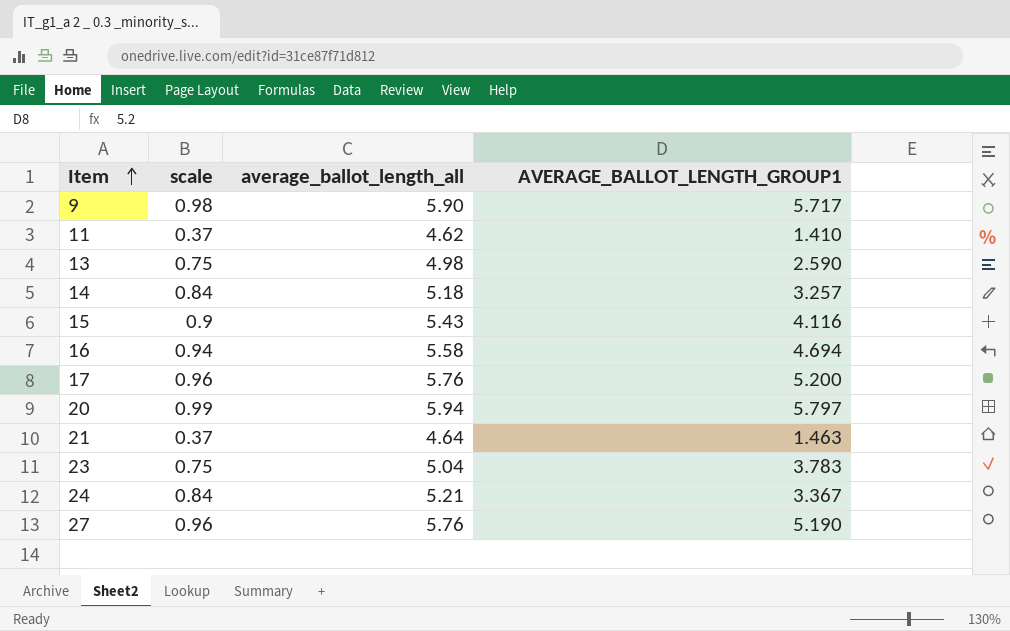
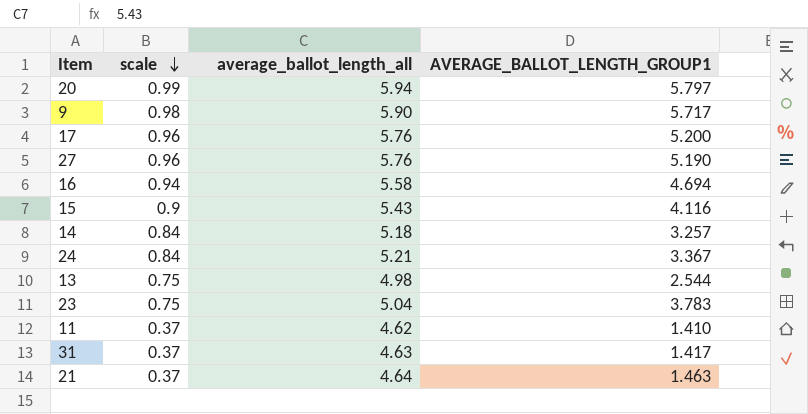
row order: Item ascending -> scale descending
13 | AVERAGE_BALLOT_LENGTH_GROUP1: 2.590 -> 2.544
row 31: none -> 0.37 | 4.63 | 1.417

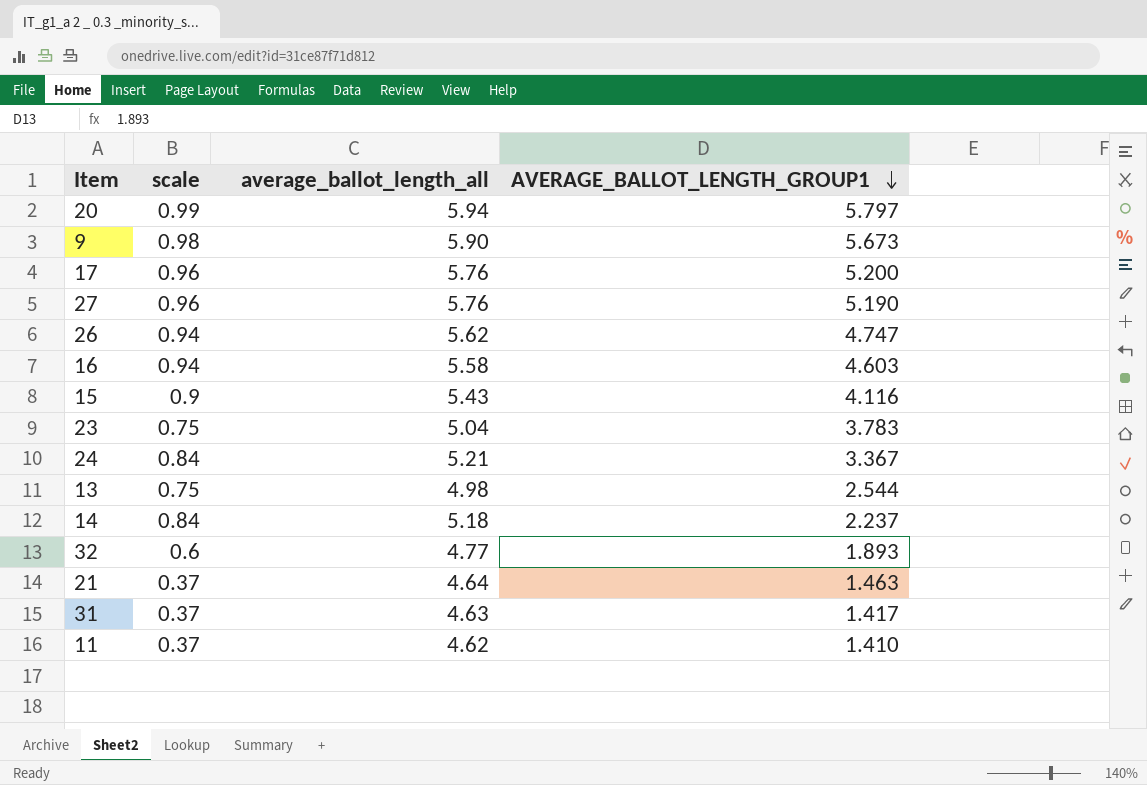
row order: scale descending -> AVERAGE_BALLOT_LENGTH_GROUP1 descending
9 | AVERAGE_BALLOT_LENGTH_GROUP1: 5.717 -> 5.673
row 26: none -> 0.94 | 5.62 | 4.747
16 | AVERAGE_BALLOT_LENGTH_GROUP1: 4.694 -> 4.603
14 | AVERAGE_BALLOT_LENGTH_GROUP1: 3.257 -> 2.237
row 32: none -> 0.6 | 4.77 | 1.893

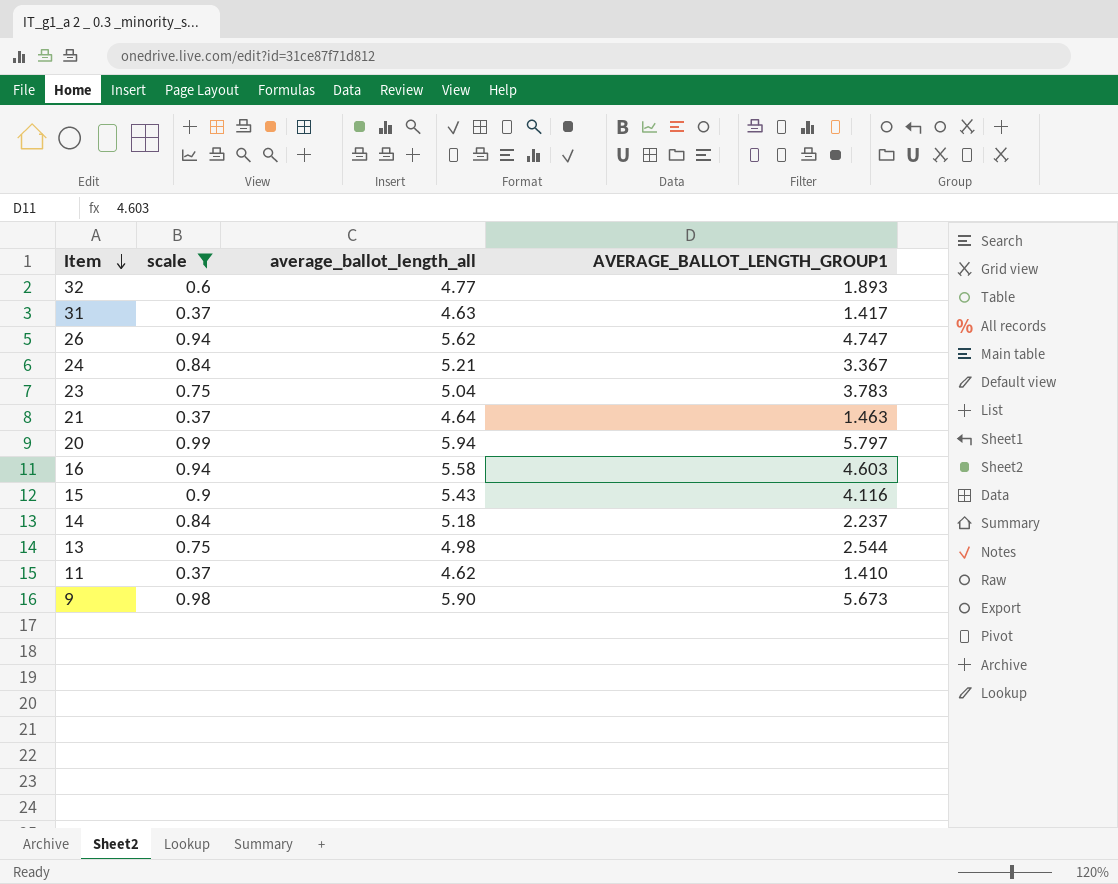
filter: none -> scale != 0.96
row order: AVERAGE_BALLOT_LENGTH_GROUP1 descending -> Item descending

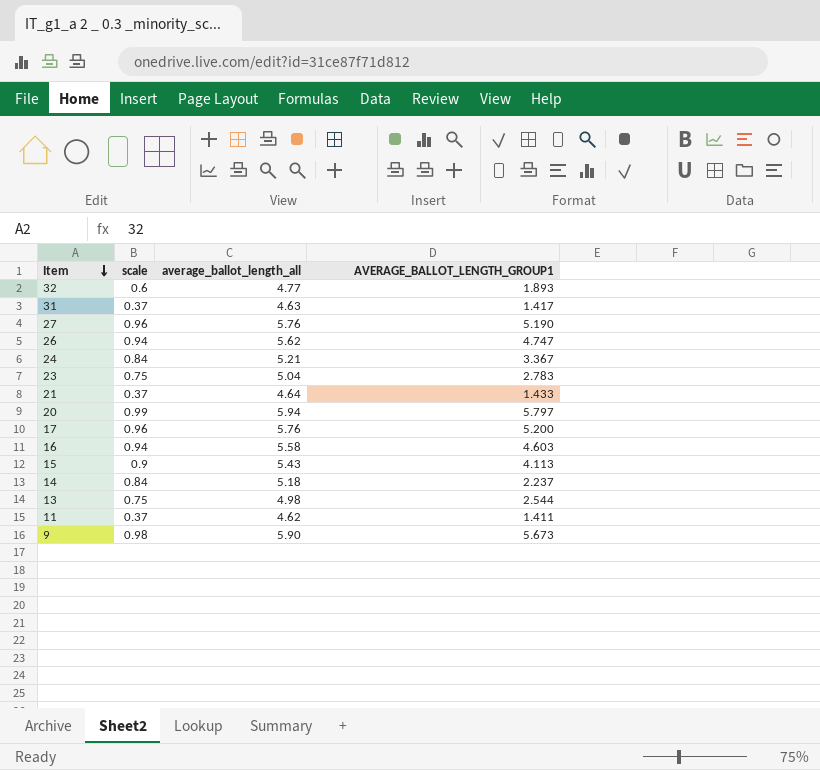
filter: scale != 0.96 -> none
23 | AVERAGE_BALLOT_LENGTH_GROUP1: 3.783 -> 2.783
21 | AVERAGE_BALLOT_LENGTH_GROUP1: 1.463 -> 1.433
15 | AVERAGE_BALLOT_LENGTH_GROUP1: 4.116 -> 4.113
11 | AVERAGE_BALLOT_LENGTH_GROUP1: 1.410 -> 1.411

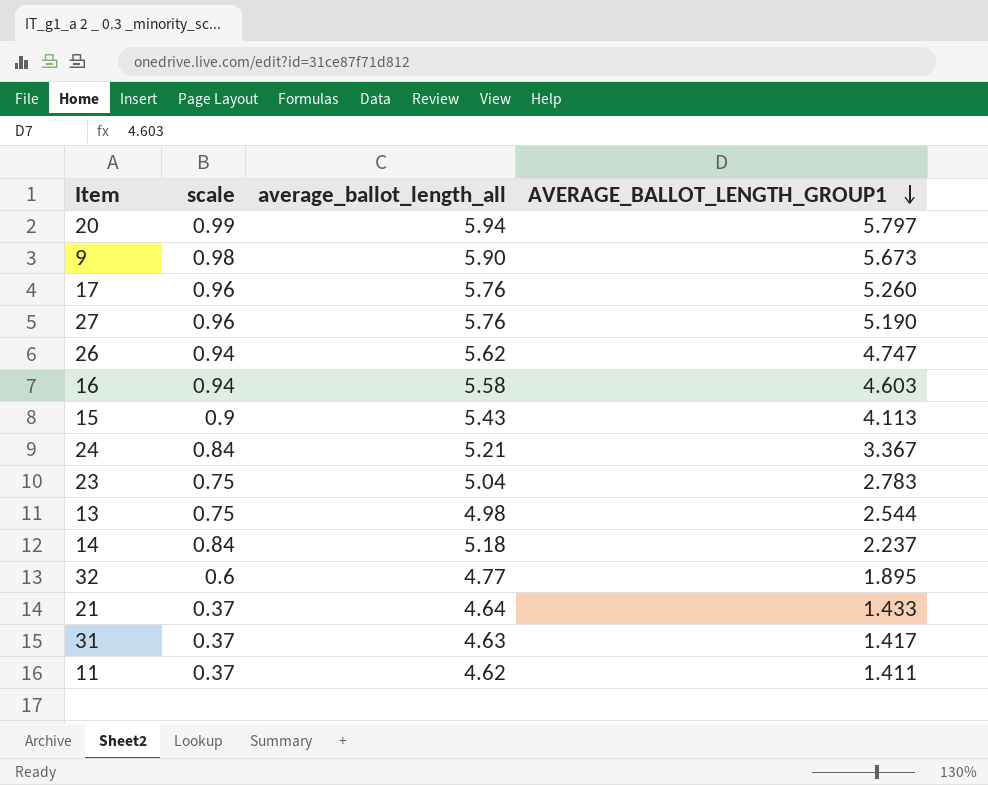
row order: Item descending -> AVERAGE_BALLOT_LENGTH_GROUP1 descending
17 | AVERAGE_BALLOT_LENGTH_GROUP1: 5.200 -> 5.260
32 | AVERAGE_BALLOT_LENGTH_GROUP1: 1.893 -> 1.895

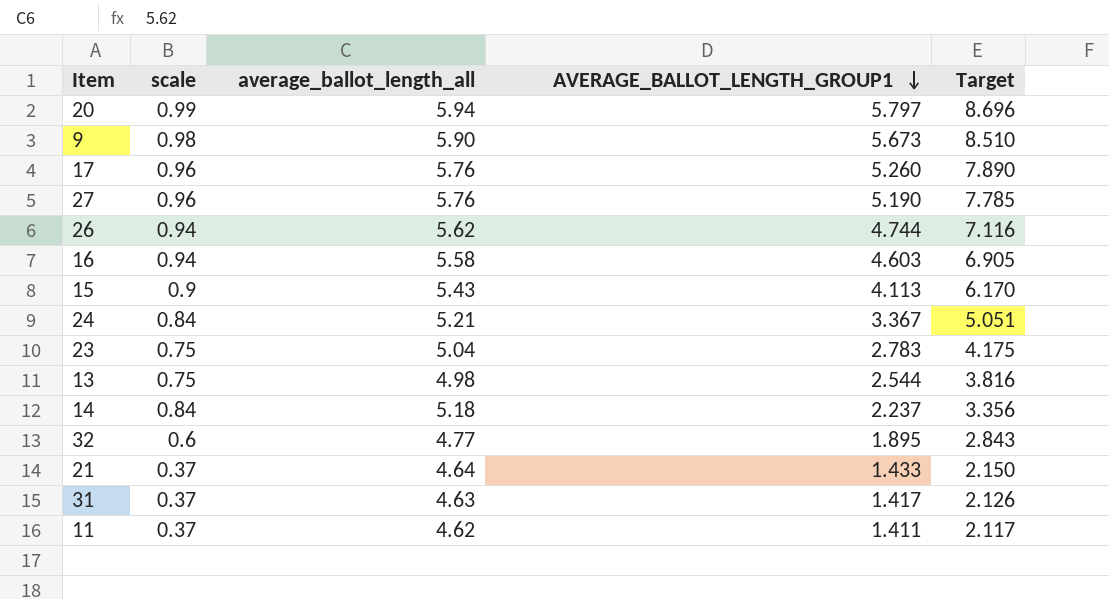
column Target | formula: none -> [AVERAGE_BALLOT_LENGTH_GROUP1] * 1.5
26 | AVERAGE_BALLOT_LENGTH_GROUP1: 4.747 -> 4.744

